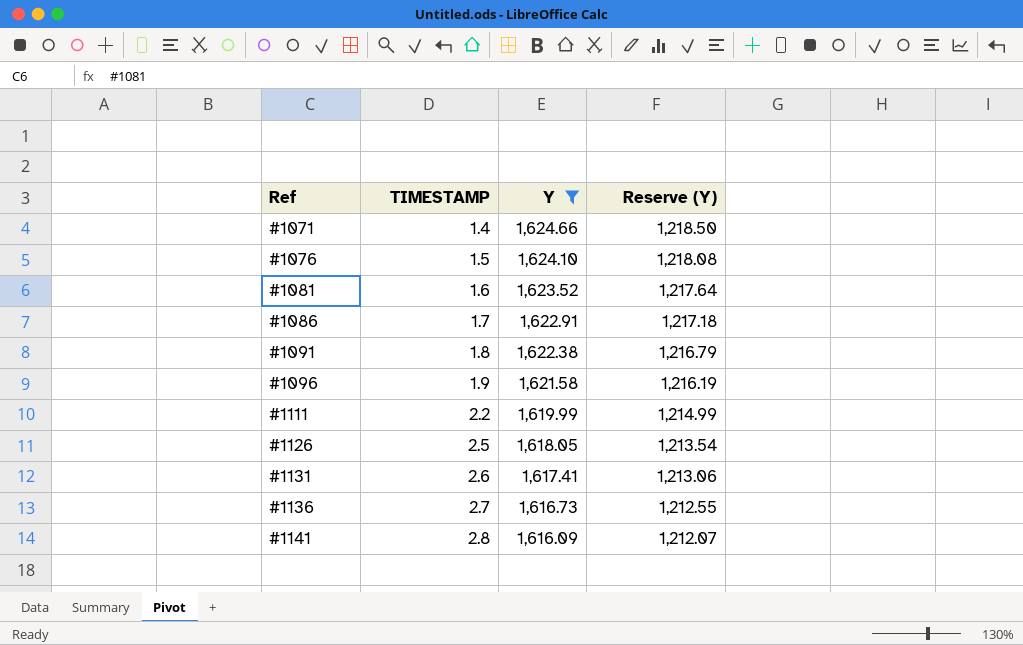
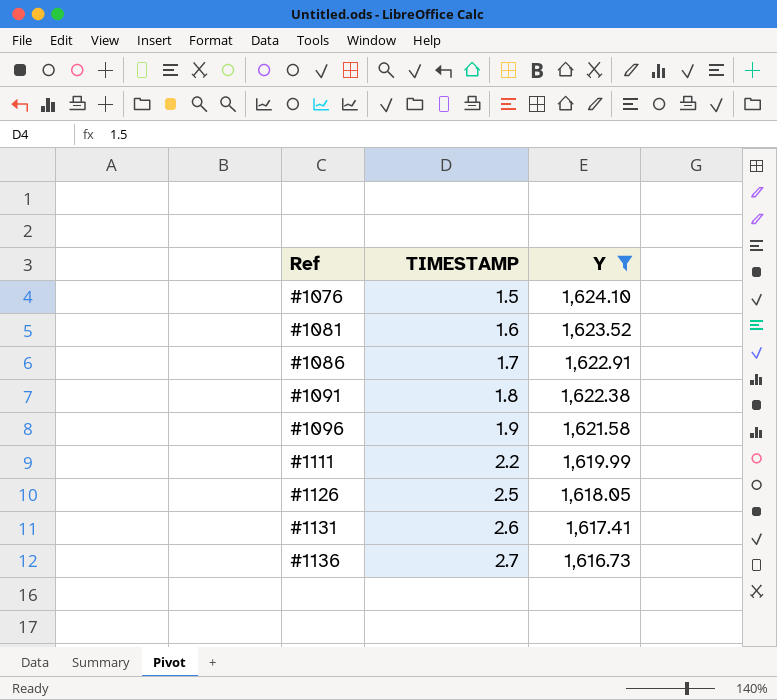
column Reserve (Y) | formula: [Y] * 0.75 -> none
row #1071: 1.4 | 1,624.66 | 1,218.50 -> none
row #1141: 2.8 | 1,616.09 | 1,212.07 -> none

